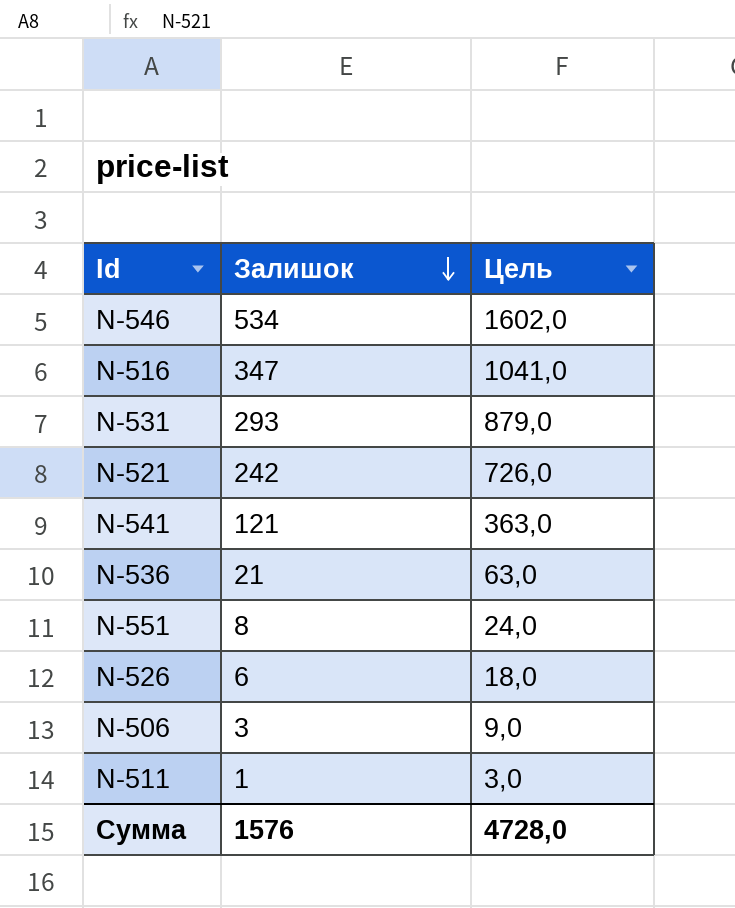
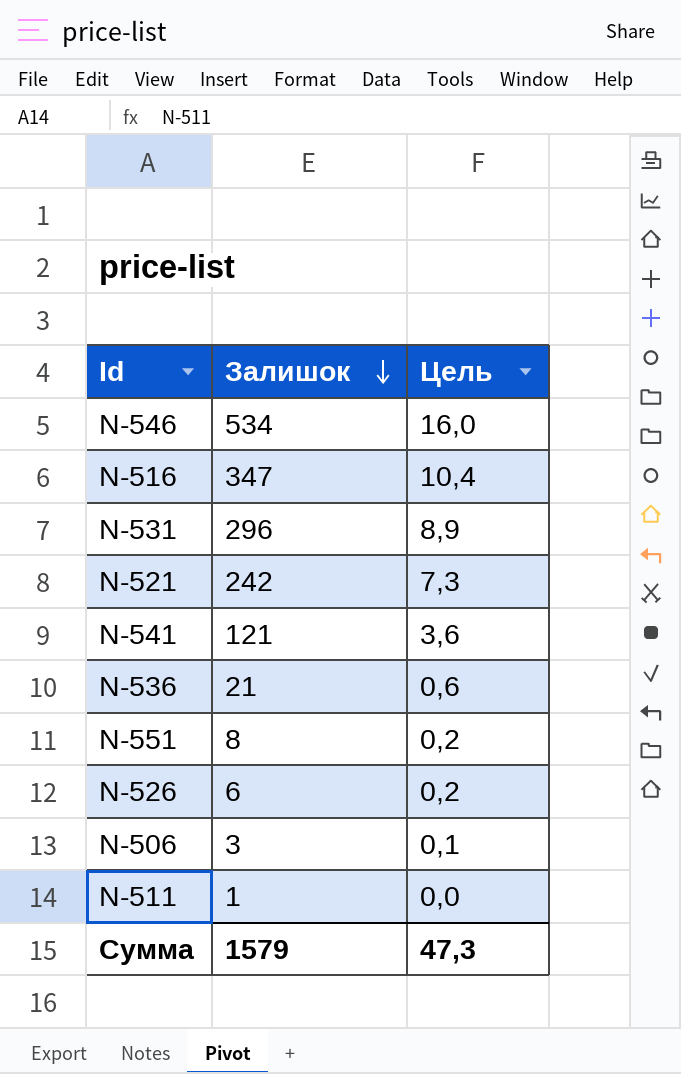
column Цель | formula: [Залишок] * 3 -> [Залишок] * 0,03
N-531 | Залишок: 293 -> 296
Сумма | Залишок: 1576 -> 1579
Сумма | Цель: 4728,0 -> 47,3

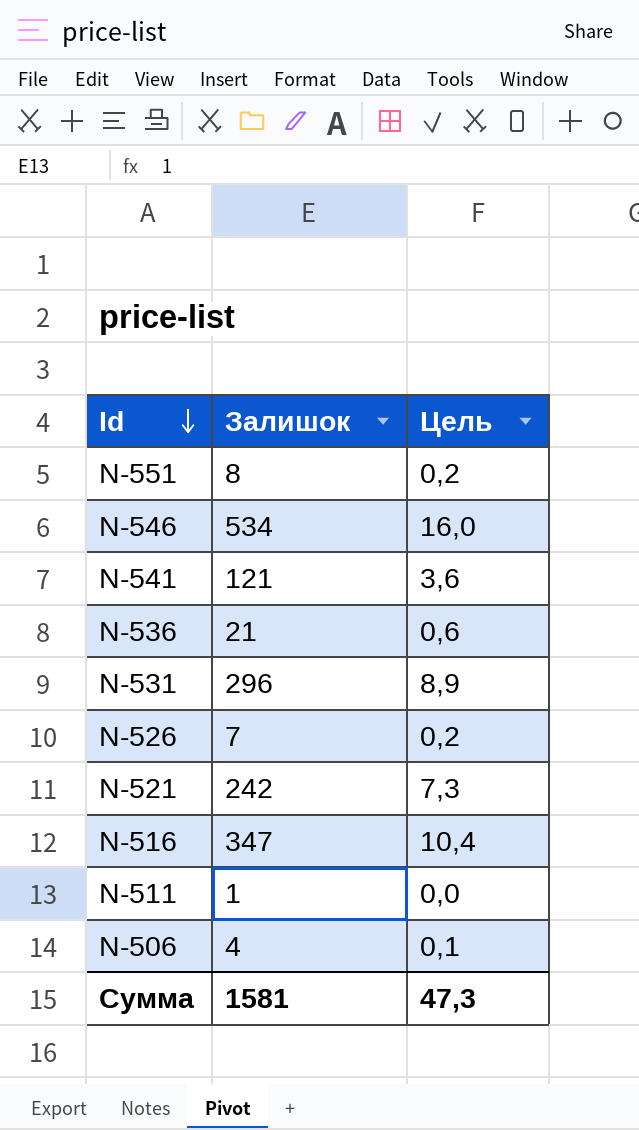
row order: Залишок descending -> Id descending
N-526 | Залишок: 6 -> 7
N-506 | Залишок: 3 -> 4
Сумма | Залишок: 1579 -> 1581

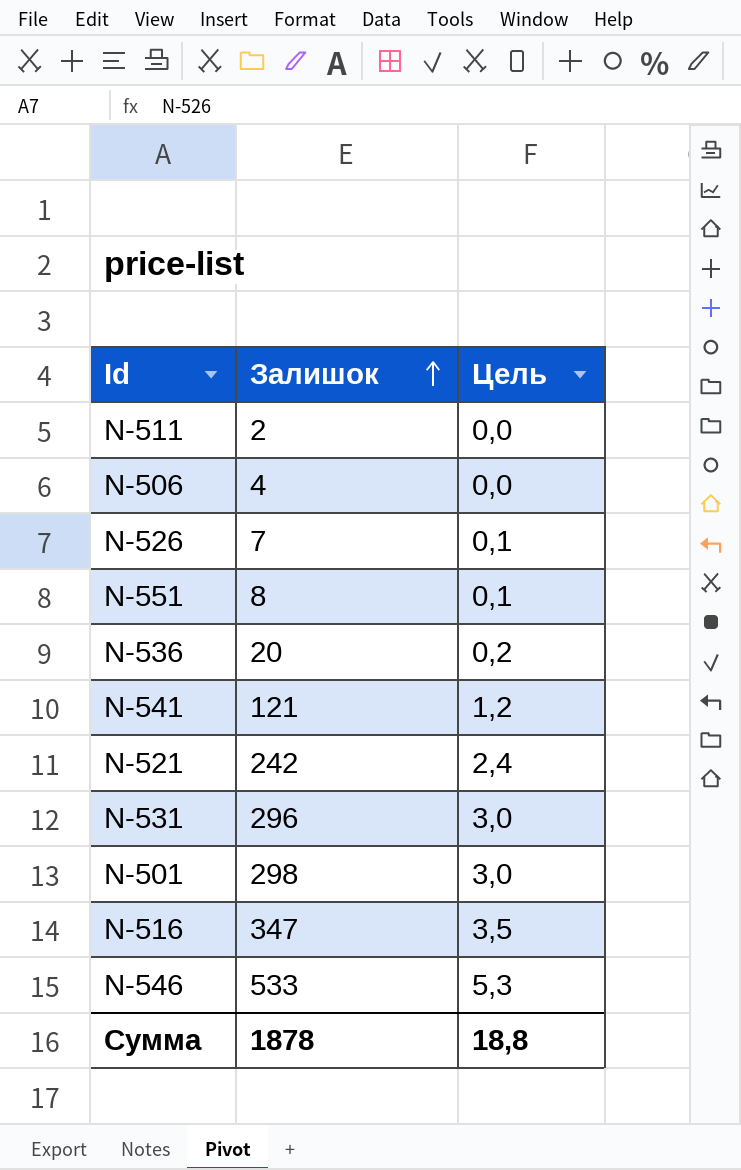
row order: Id descending -> Залишок ascending
column Цель | formula: [Залишок] * 0,03 -> [Залишок] * 0,01
N-511 | Залишок: 1 -> 2
N-536 | Залишок: 21 -> 20
row N-501: none -> 298 | 3,0
N-546 | Залишок: 534 -> 533
Сумма | Залишок: 1581 -> 1878
Сумма | Цель: 47,3 -> 18,8

